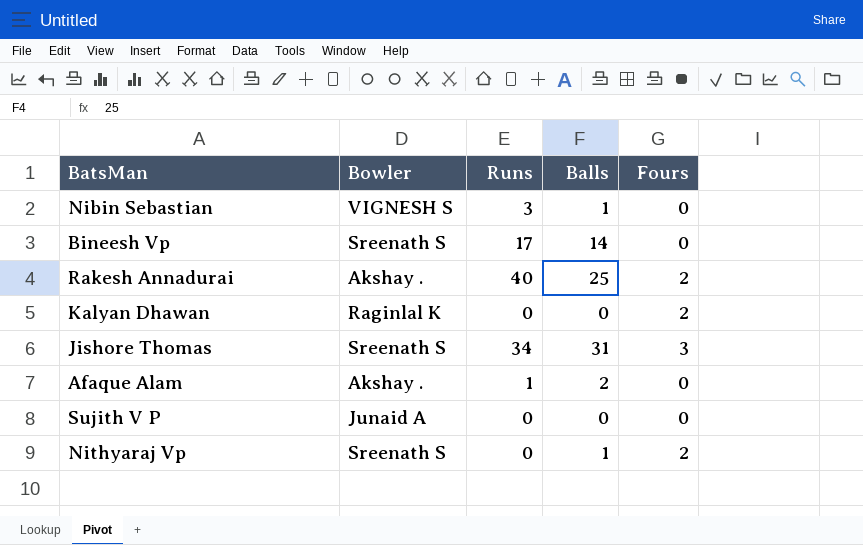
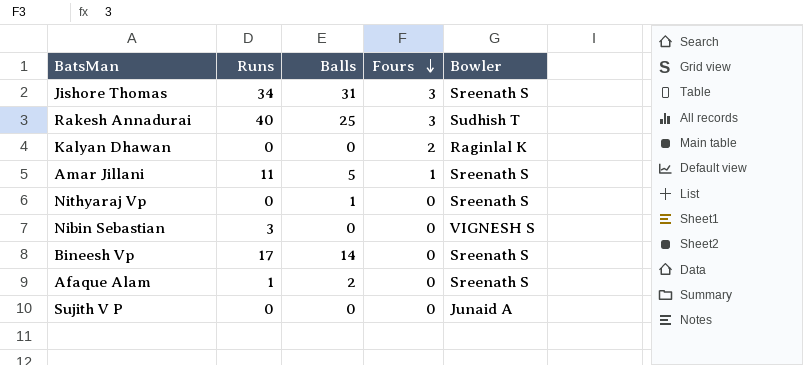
row order: none -> Fours descending
column Bowler | position: 2 -> 5
Rakesh Annadurai | Fours: 2 -> 3
Rakesh Annadurai | Bowler: Akshay . -> Sudhish T
row Amar Jillani: none -> 11 | 5 | 1 | Sreenath S
Nithyaraj Vp | Fours: 2 -> 0
Nibin Sebastian | Balls: 1 -> 0
Afaque Alam | Bowler: Akshay . -> Sreenath S

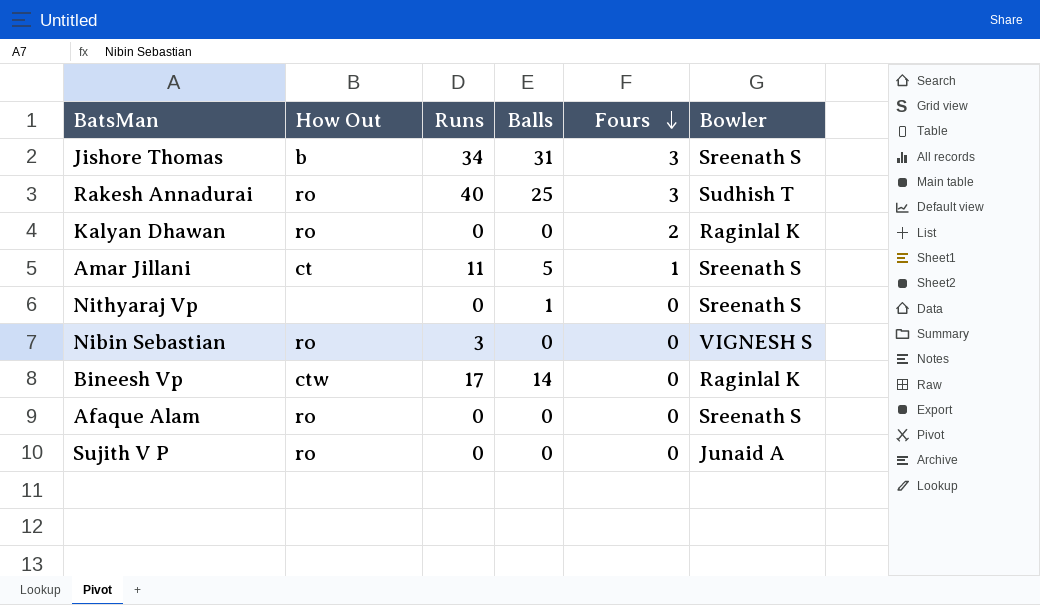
column How Out | position: none -> 2
Bineesh Vp | Bowler: Sreenath S -> Raginlal K
Afaque Alam | Runs: 1 -> 0
Afaque Alam | Balls: 2 -> 0

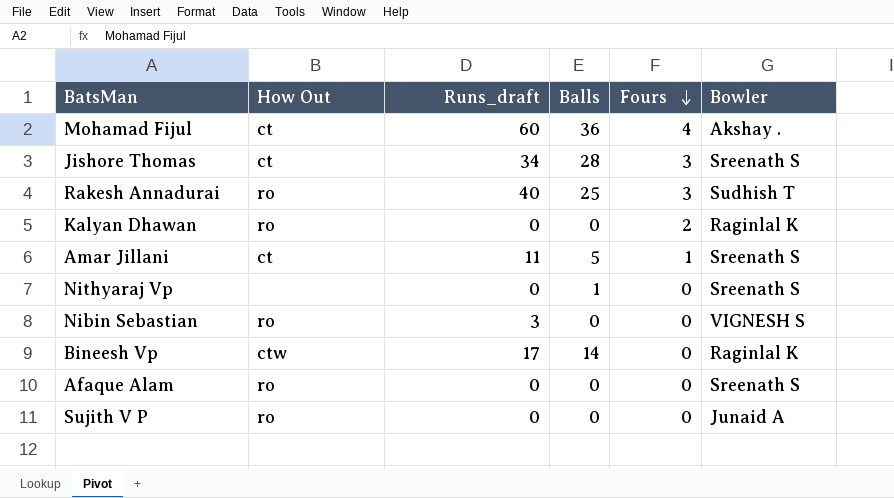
column name: Runs -> Runs_draft
row Mohamad Fijul: none -> ct | 60 | 36 | 4 | Akshay .
Jishore Thomas | How Out: b -> ct
Jishore Thomas | Balls: 31 -> 28

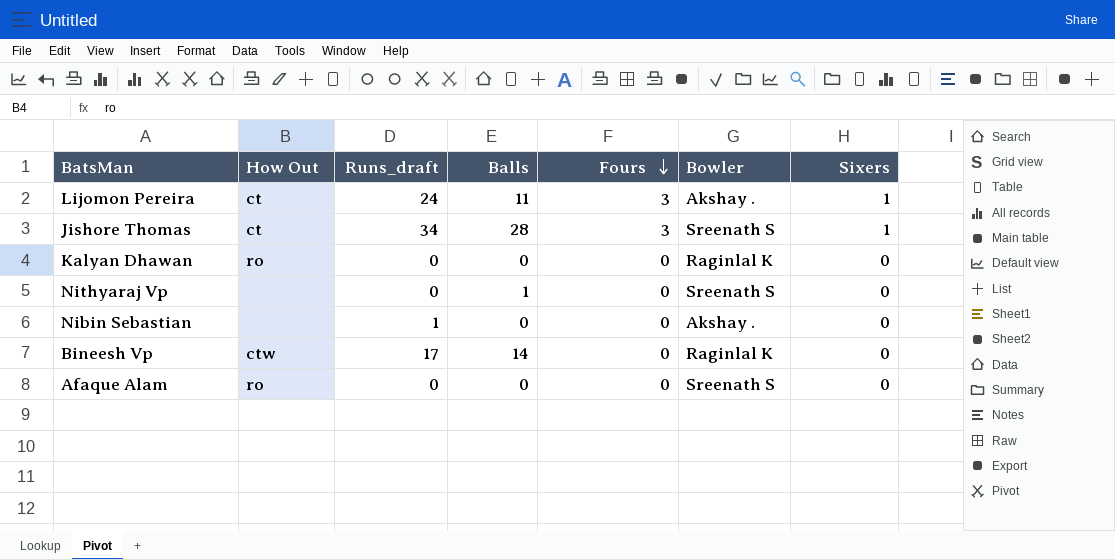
column Sixers | position: none -> 7
row Mohamad Fijul: ct | 60 | 36 | 4 | Akshay . -> none
row Rakesh Annadurai: ro | 40 | 25 | 3 | Sudhish T -> none
row Amar Jillani: ct | 11 | 5 | 1 | Sreenath S -> none
row Sujith V P: ro | 0 | 0 | 0 | Junaid A -> none
row Lijomon Pereira: none -> ct | 24 | 11 | 3 | Akshay . | 1
Kalyan Dhawan | Fours: 2 -> 0
Nibin Sebastian | How Out: ro -> none
Nibin Sebastian | Runs_draft: 3 -> 1
Nibin Sebastian | Bowler: VIGNESH S -> Akshay .

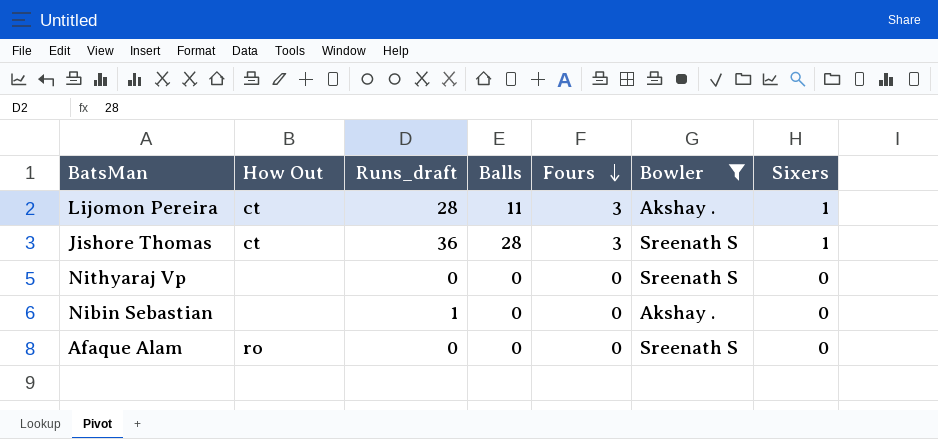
filter: none -> Bowler != Raginlal K
Lijomon Pereira | Runs_draft: 24 -> 28
Jishore Thomas | Runs_draft: 34 -> 36
Nithyaraj Vp | Balls: 1 -> 0

